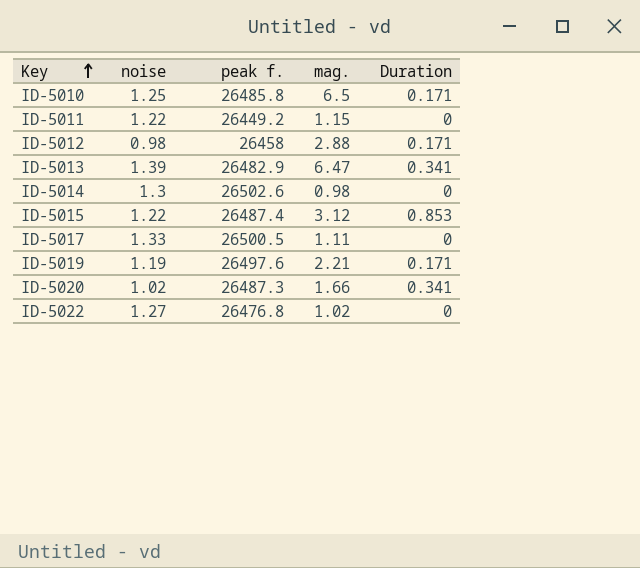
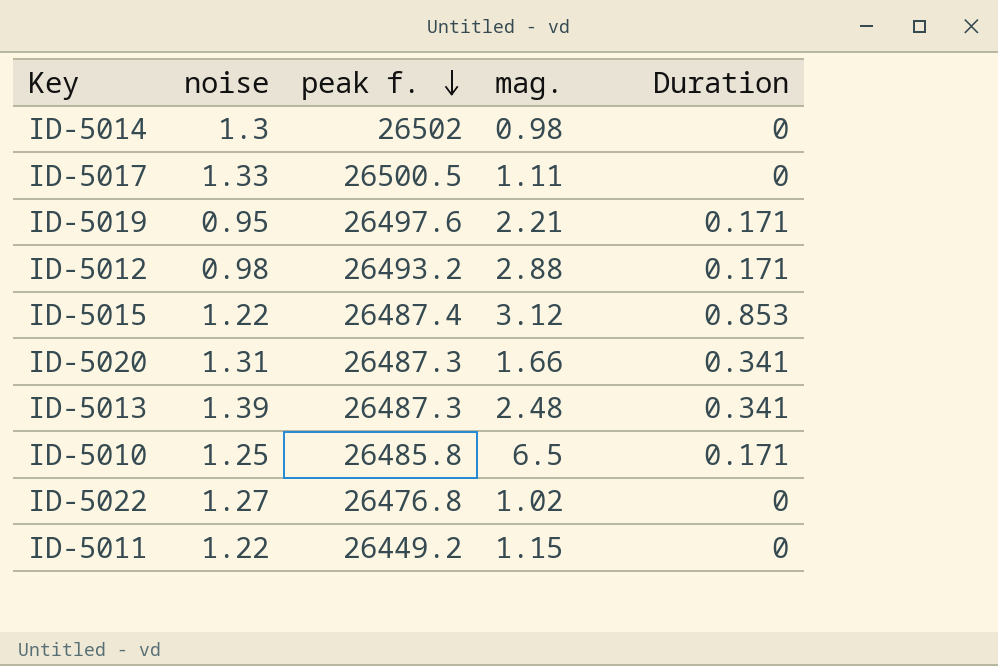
row order: Key ascending -> peak f. descending
ID-5014 | peak f.: 26502.6 -> 26502
ID-5019 | noise: 1.19 -> 0.95
ID-5012 | peak f.: 26458 -> 26493.2
ID-5020 | noise: 1.02 -> 1.31
ID-5013 | peak f.: 26482.9 -> 26487.3
ID-5013 | mag.: 6.47 -> 2.48

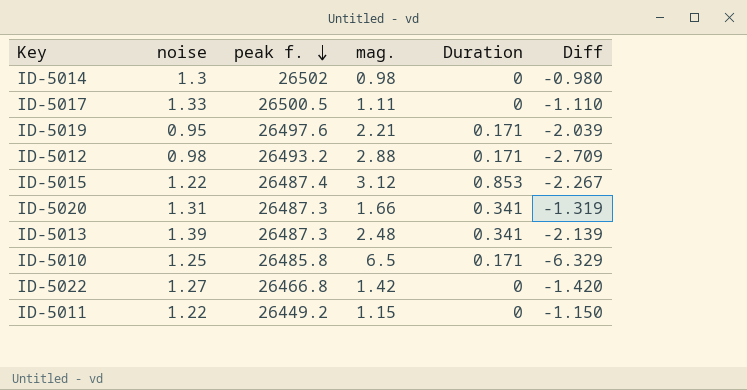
column Diff | formula: none -> [Duration] - [mag.]
ID-5022 | peak f.: 26476.8 -> 26466.8
ID-5022 | mag.: 1.02 -> 1.42

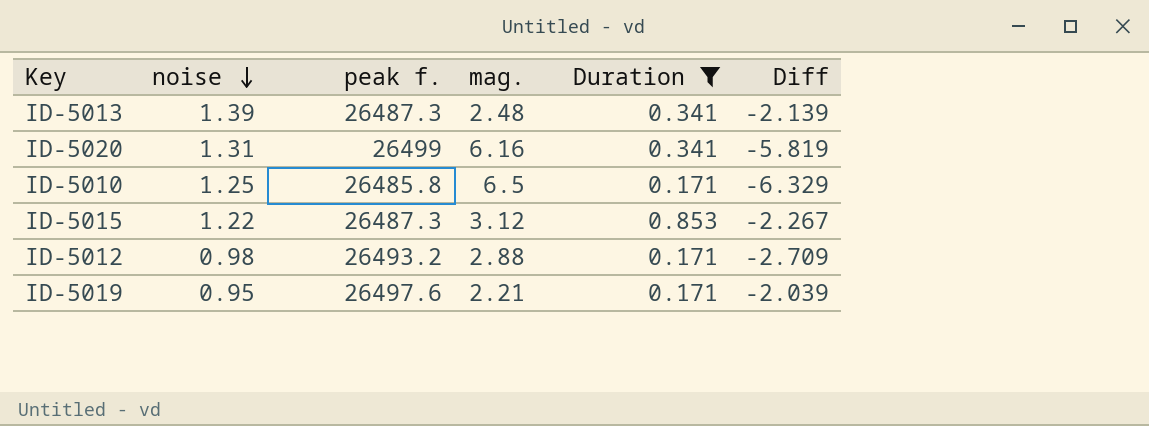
filter: none -> Duration != 0
row order: peak f. descending -> noise descending
ID-5020 | peak f.: 26487.3 -> 26499
ID-5020 | mag.: 1.66 -> 6.16
ID-5020 | Diff: -1.319 -> -5.819
ID-5015 | peak f.: 26487.4 -> 26487.3

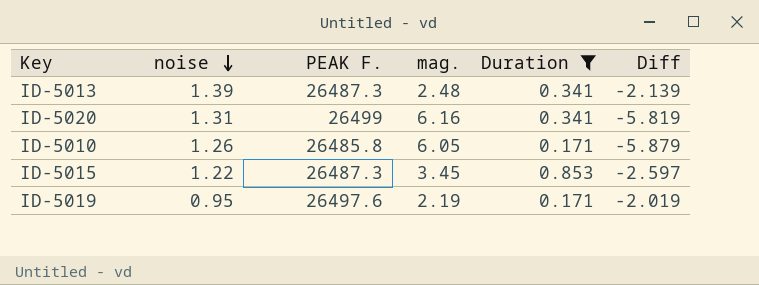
column name: peak f. -> PEAK F.
row ID-5012: 0.98 | 26493.2 | 2.88 | 0.171 | -2.709 -> none
ID-5010 | noise: 1.25 -> 1.26
ID-5010 | mag.: 6.5 -> 6.05
ID-5010 | Diff: -6.329 -> -5.879
ID-5015 | mag.: 3.12 -> 3.45
ID-5015 | Diff: -2.267 -> -2.597
ID-5019 | mag.: 2.21 -> 2.19
ID-5019 | Diff: -2.039 -> -2.019

